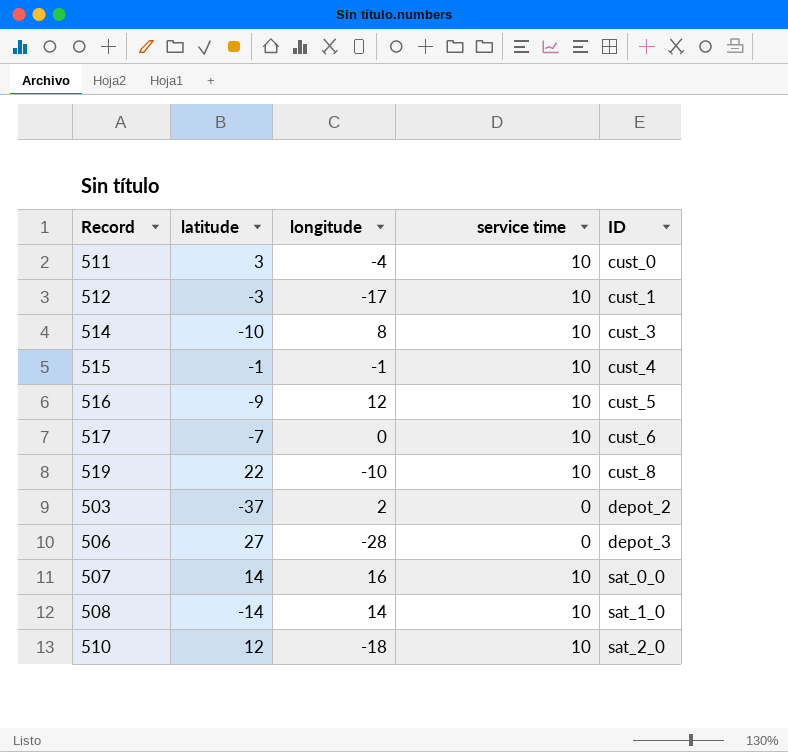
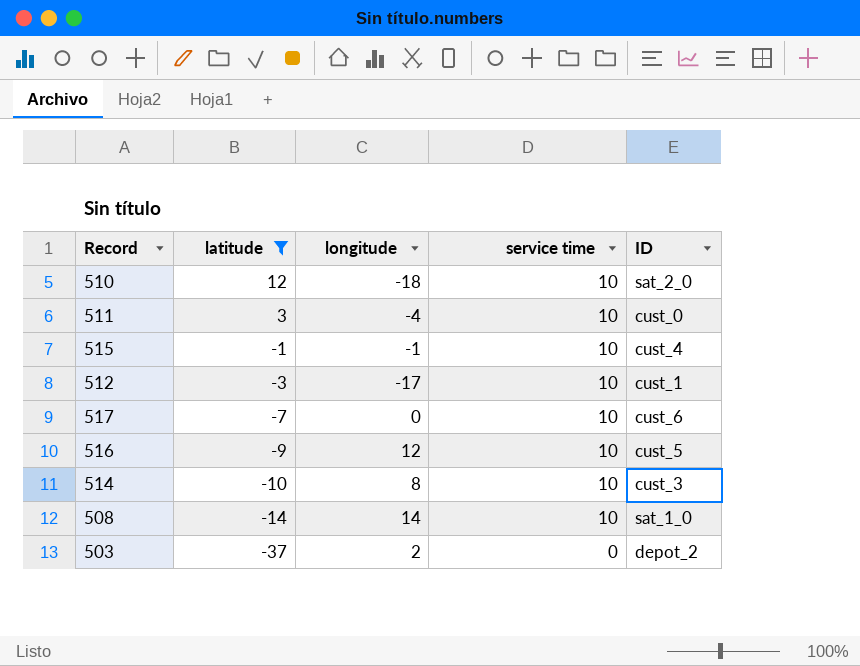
filter: none -> latitude <= 12
row order: ID ascending -> latitude descending

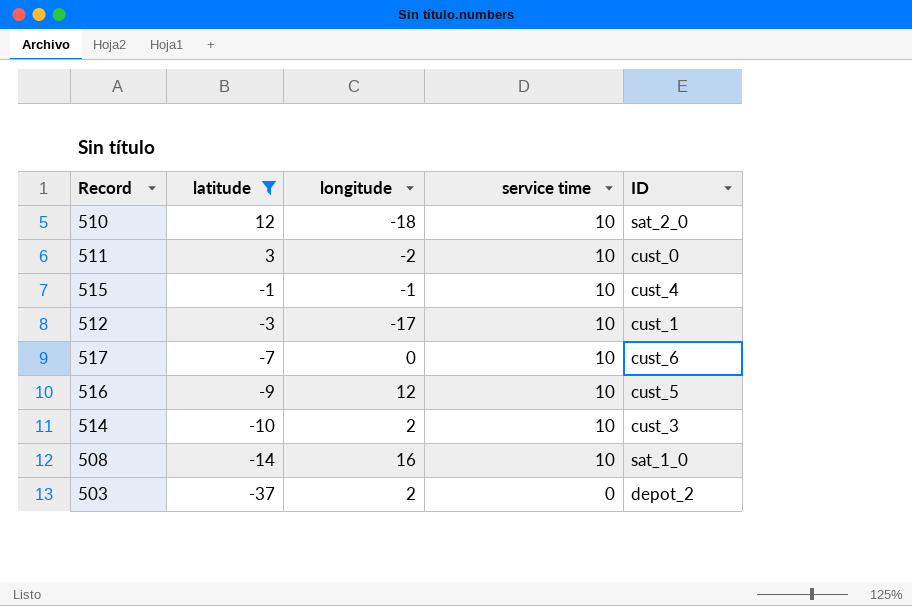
511 | longitude: -4 -> -2
514 | longitude: 8 -> 2
508 | longitude: 14 -> 16

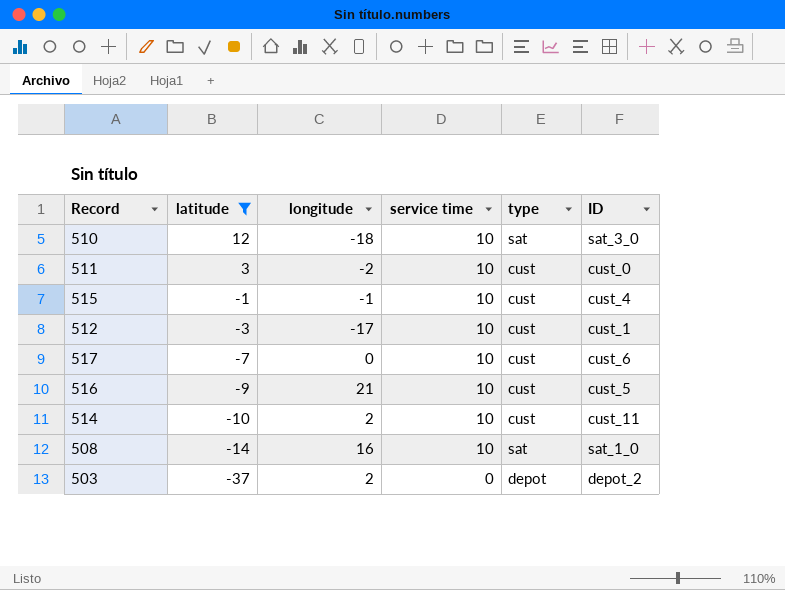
column type | position: none -> 5
510 | ID: sat_2_0 -> sat_3_0
516 | longitude: 12 -> 21
514 | ID: cust_3 -> cust_11

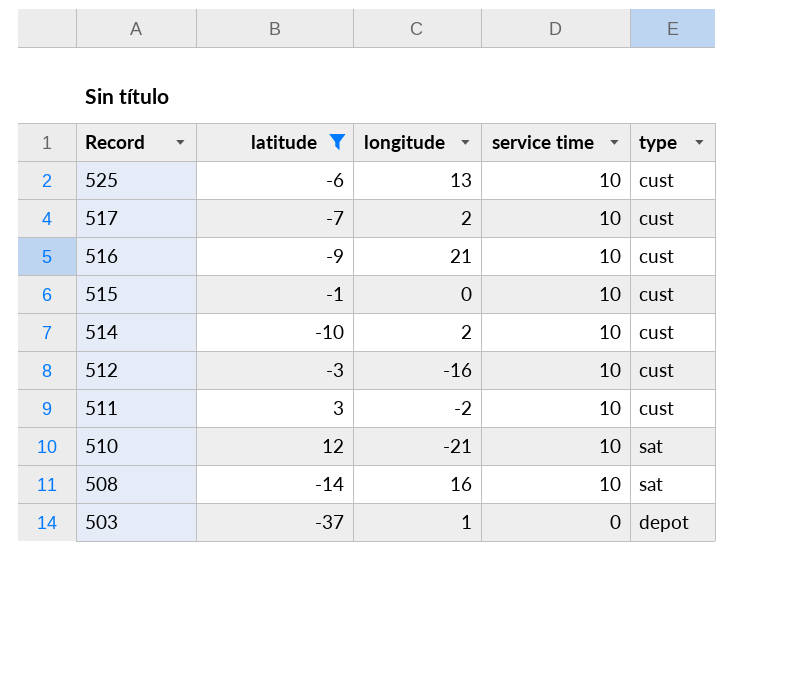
row order: latitude descending -> Record descending
column ID | position: 6 -> none
row 525: none -> -6 | 13 | 10 | cust
517 | longitude: 0 -> 2
515 | longitude: -1 -> 0
512 | longitude: -17 -> -16
510 | longitude: -18 -> -21
503 | longitude: 2 -> 1

